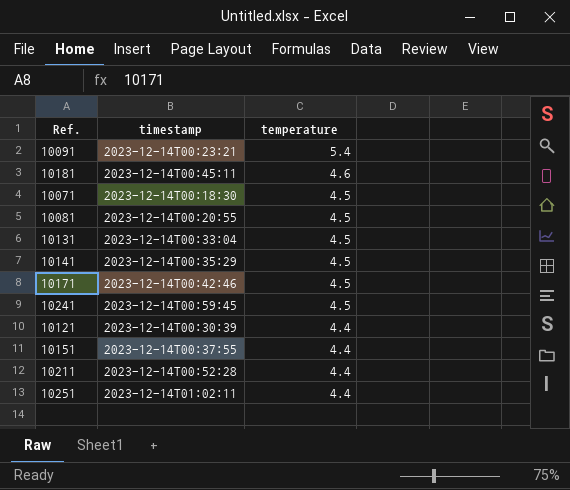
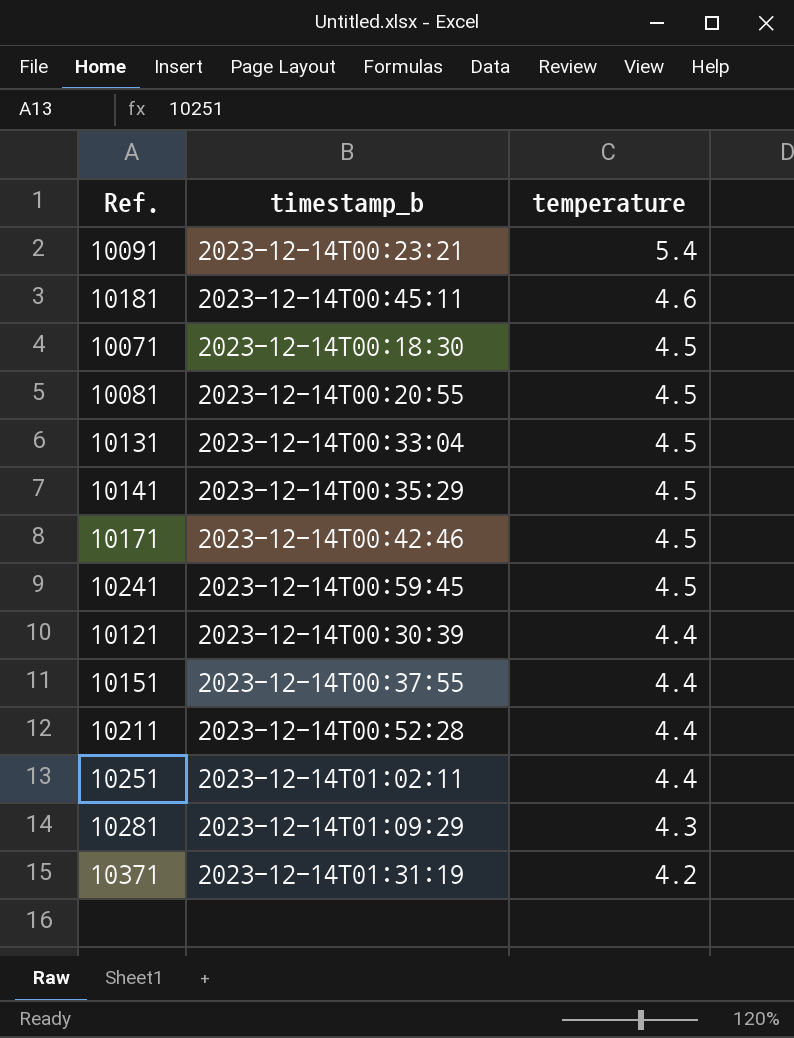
column name: timestamp -> timestamp_b
row 10281: none -> 2023-12-14T01:09:29 | 4.3
row 10371: none -> 2023-12-14T01:31:19 | 4.2

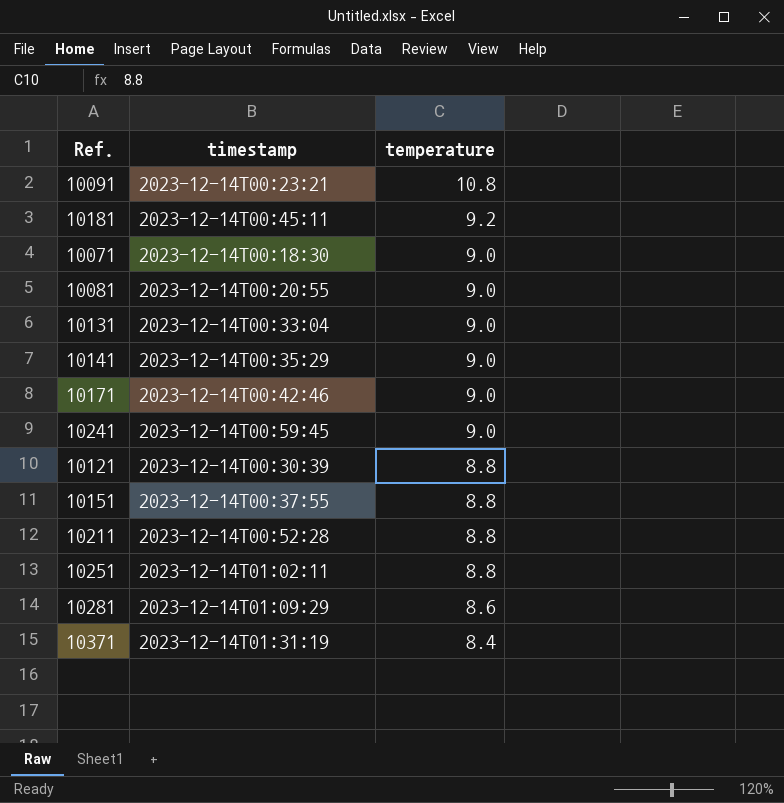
column name: timestamp_b -> timestamp
10091 | temperature: 5.4 -> 10.8
10181 | temperature: 4.6 -> 9.2
10071 | temperature: 4.5 -> 9.0
10081 | temperature: 4.5 -> 9.0
10131 | temperature: 4.5 -> 9.0
10141 | temperature: 4.5 -> 9.0
10171 | temperature: 4.5 -> 9.0
10241 | temperature: 4.5 -> 9.0
10121 | temperature: 4.4 -> 8.8
10151 | temperature: 4.4 -> 8.8
10211 | temperature: 4.4 -> 8.8
10251 | temperature: 4.4 -> 8.8
10281 | temperature: 4.3 -> 8.6
10371 | temperature: 4.2 -> 8.4

